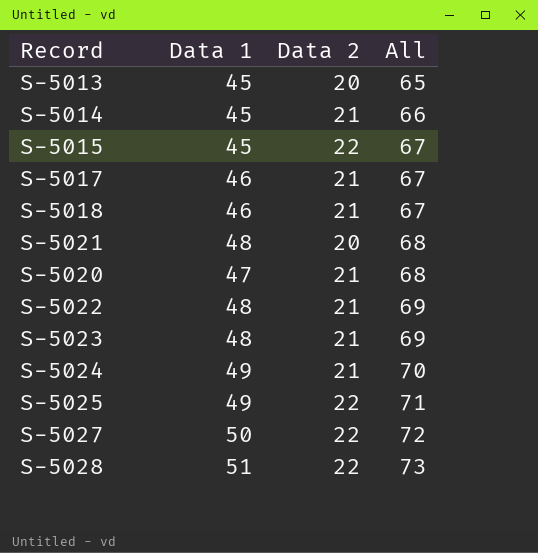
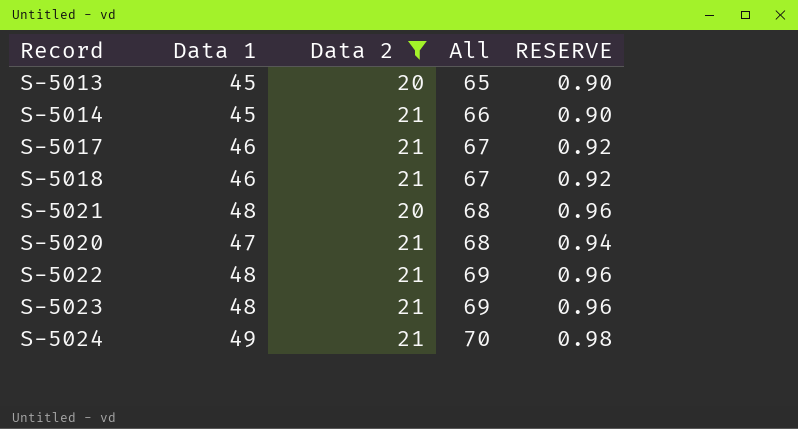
filter: none -> Data 2 != 22
column RESERVE | formula: none -> [Data 1] * 0.02

